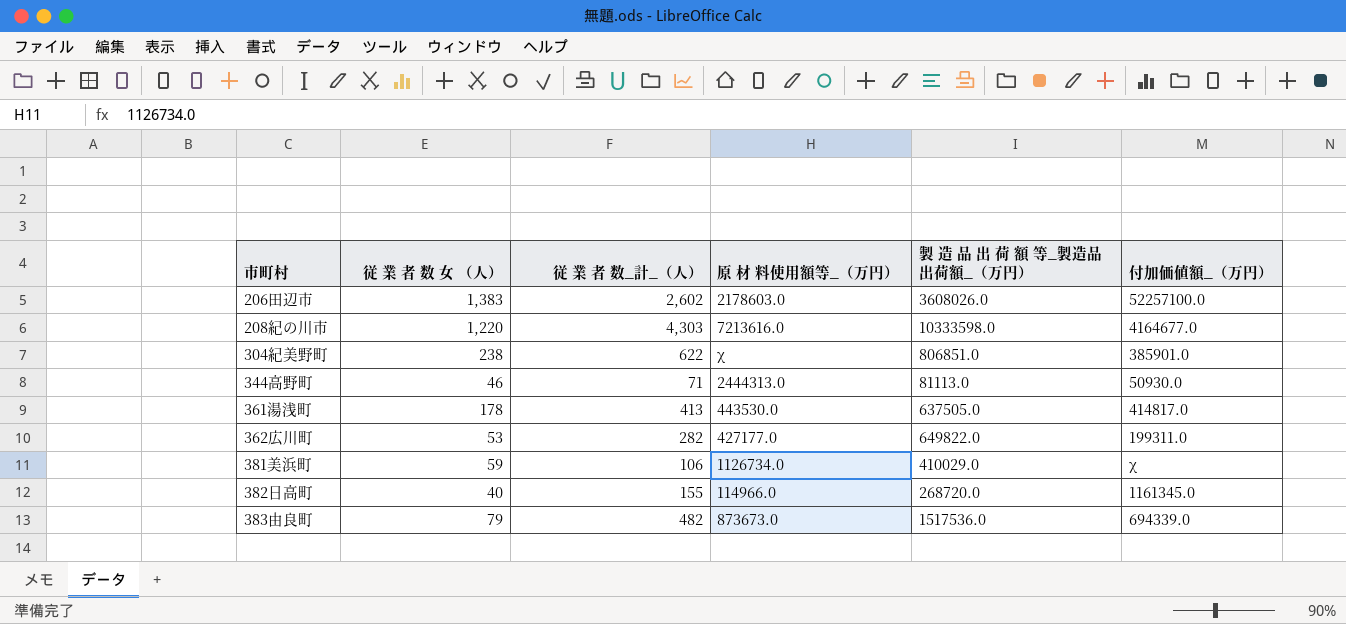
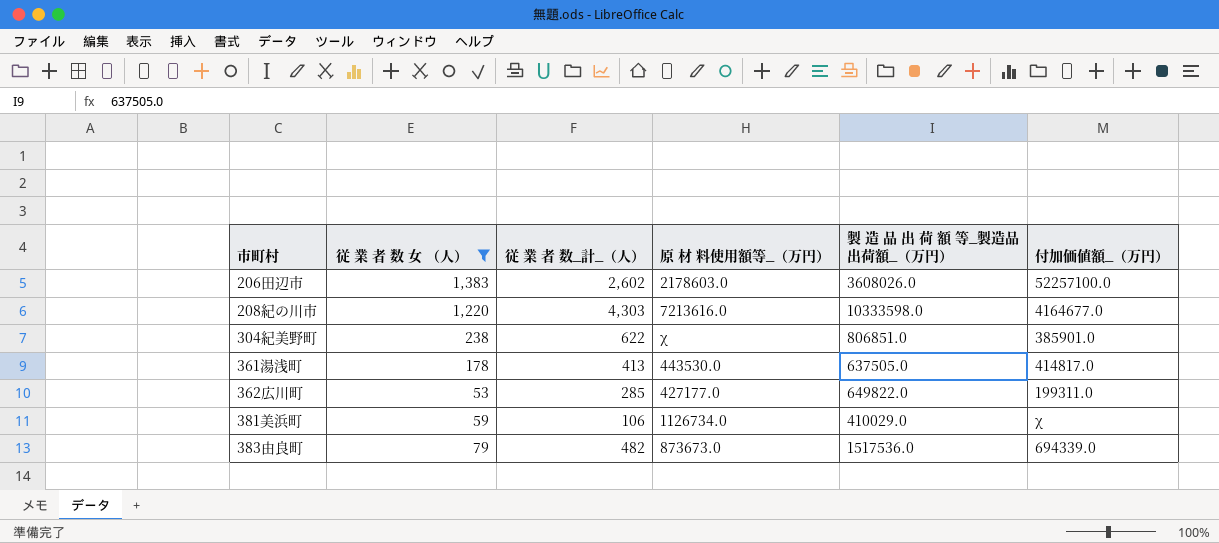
filter: none -> 従 業 者 数 女 （人） >= 53
362広川町 | 従 業 者 数_計_（人）: 282 -> 285

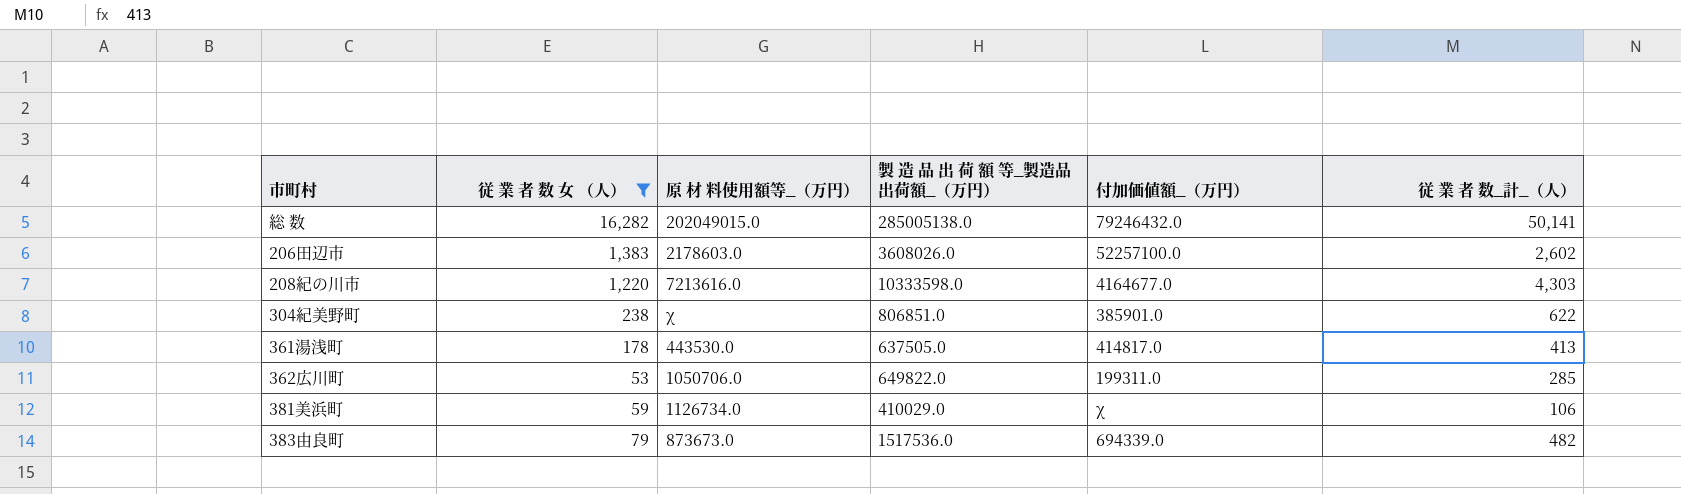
column 従 業 者 数_計_（人） | position: 3 -> 6
row 総 数: none -> 16,282 | 202049015.0 | 285005138.0 | 79246432.0 | 50,141
362広川町 | 原 材 料使用額等_（万円）: 427177.0 -> 1050706.0

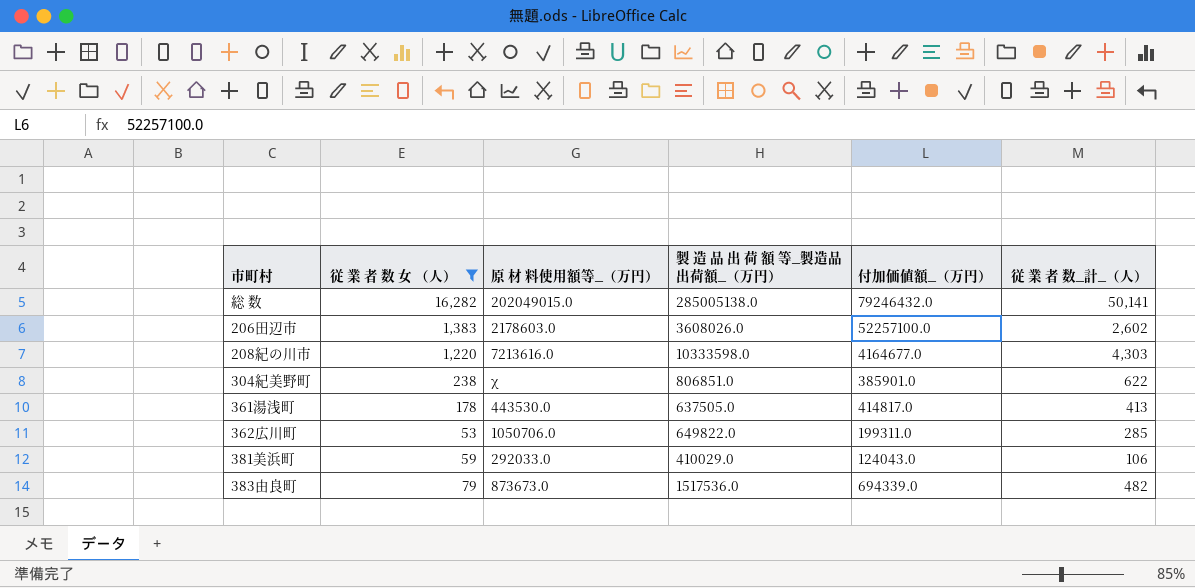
381美浜町 | 原 材 料使用額等_（万円）: 1126734.0 -> 292033.0
381美浜町 | 付加価値額_（万円）: χ -> 124043.0

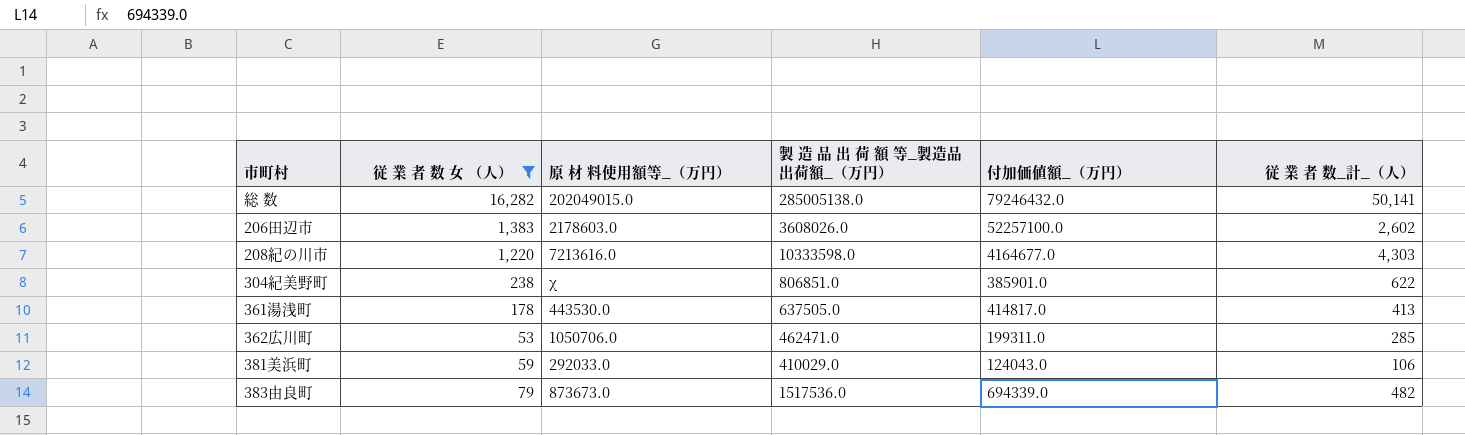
362広川町 | 製 造 品 出 荷 額 等_製造品出荷額_（万円）: 649822.0 -> 462471.0

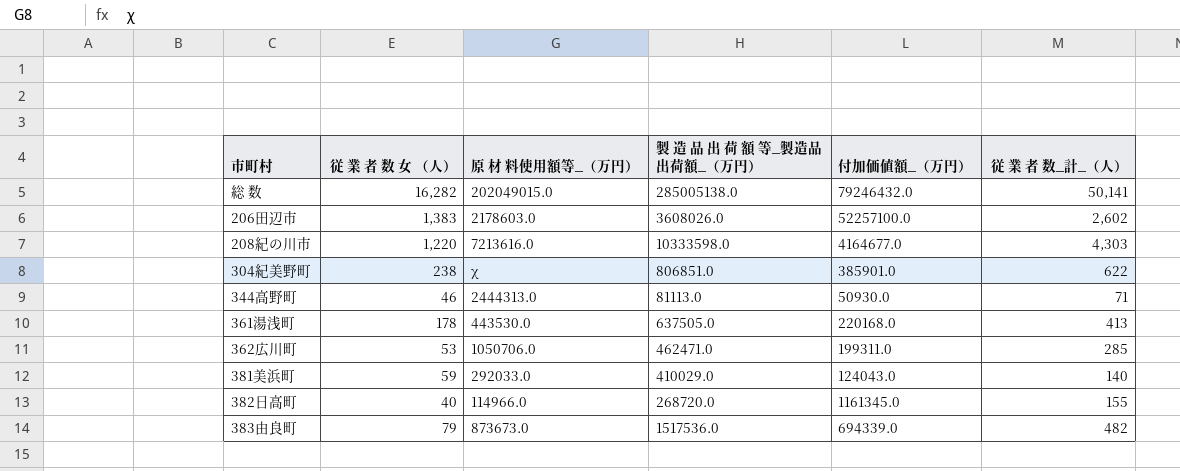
filter: 従 業 者 数 女 （人） >= 53 -> none
361湯浅町 | 付加価値額_（万円）: 414817.0 -> 220168.0
381美浜町 | 従 業 者 数_計_（人）: 106 -> 140

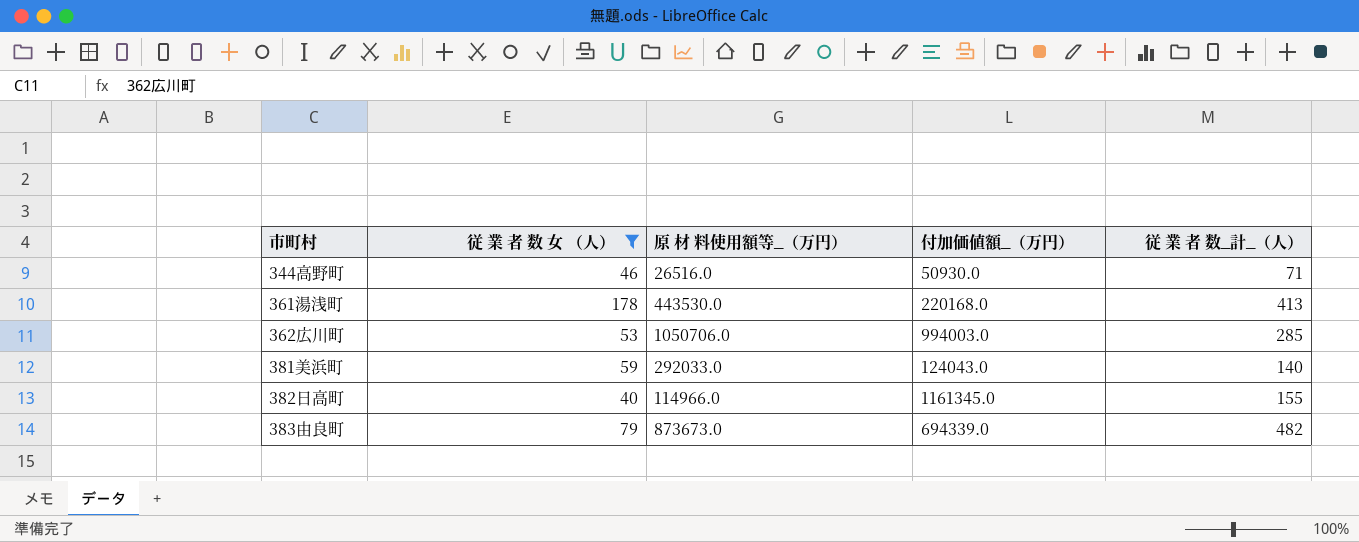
filter: none -> 従 業 者 数 女 （人） <= 178
column 製 造 品 出 荷 額 等_製造品出荷額_（万円） | position: 4 -> none
344高野町 | 原 材 料使用額等_（万円）: 2444313.0 -> 26516.0
362広川町 | 付加価値額_（万円）: 199311.0 -> 994003.0

